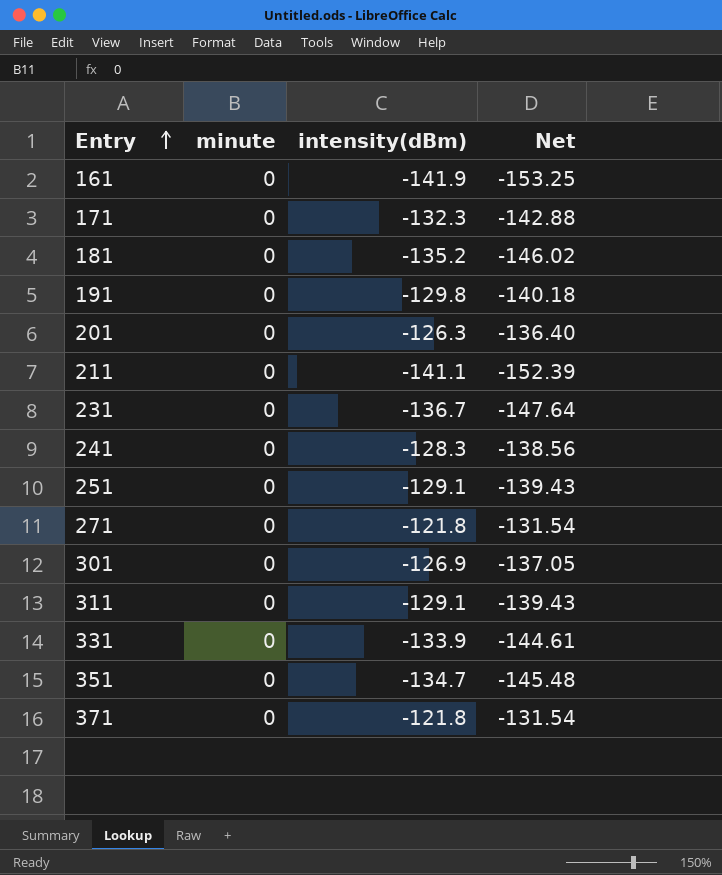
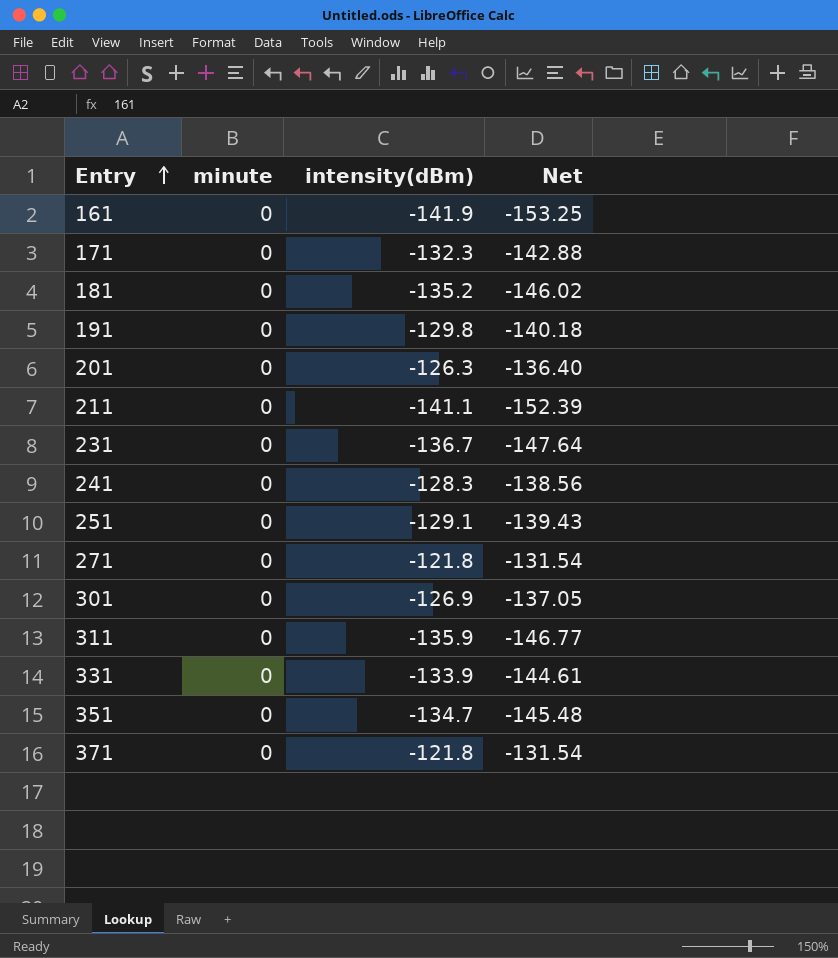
311 | intensity(dBm): -129.1 -> -135.9
311 | Net: -139.43 -> -146.77

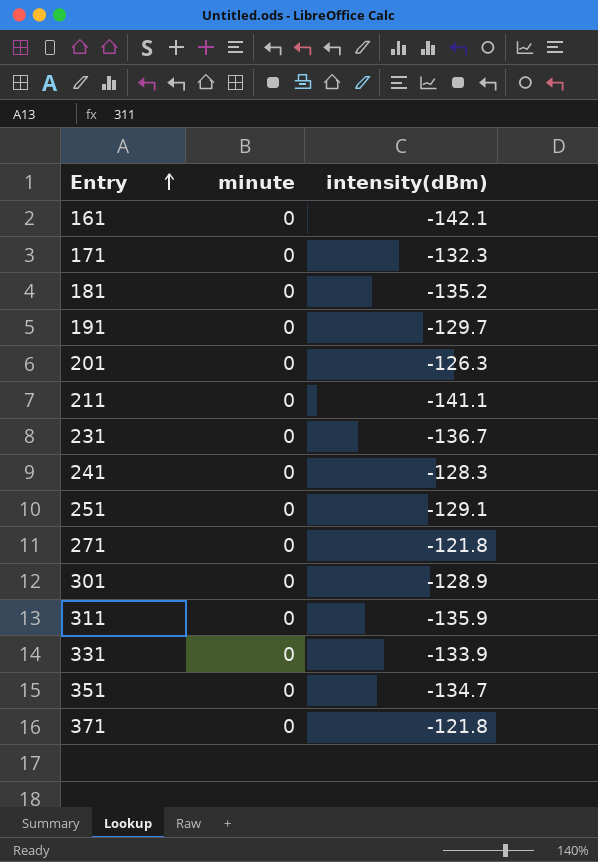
column Net | formula: [intensity(dBm)] * 1.08 -> none
161 | intensity(dBm): -141.9 -> -142.1
191 | intensity(dBm): -129.8 -> -129.7
301 | intensity(dBm): -126.9 -> -128.9

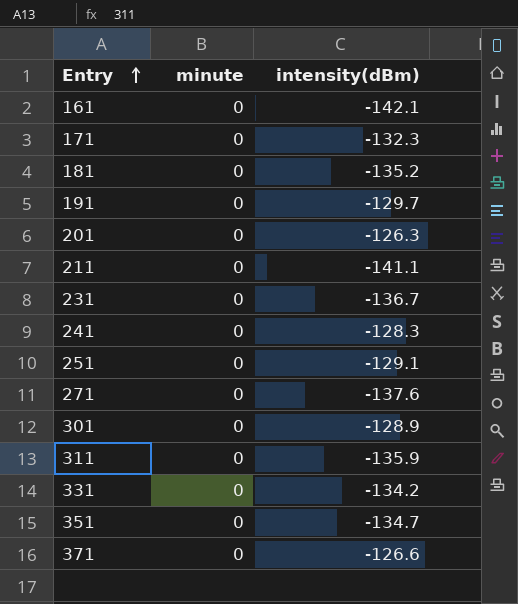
271 | intensity(dBm): -121.8 -> -137.6
331 | intensity(dBm): -133.9 -> -134.2
371 | intensity(dBm): -121.8 -> -126.6

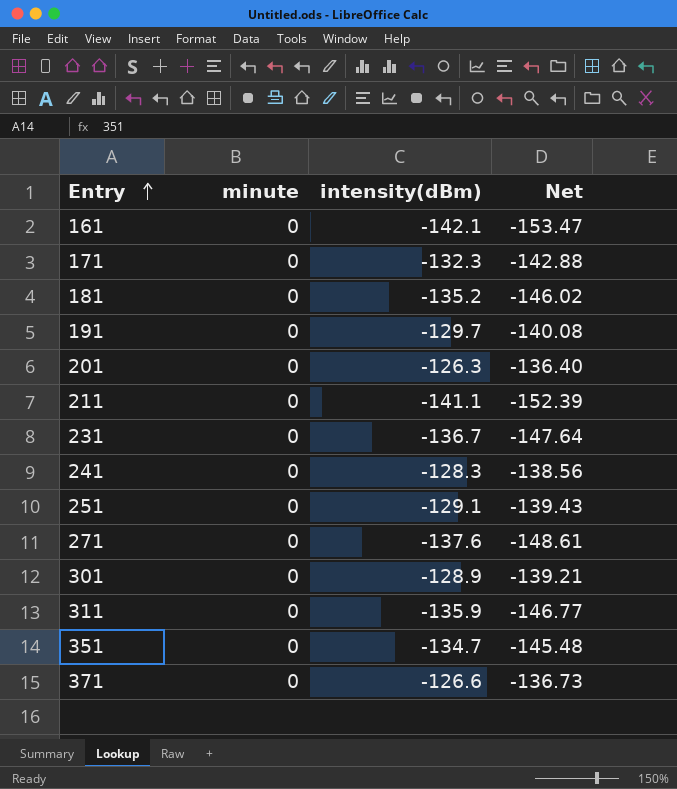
column Net | formula: none -> [intensity(dBm)] * 1.08
row 331: 0 | -134.2 -> none

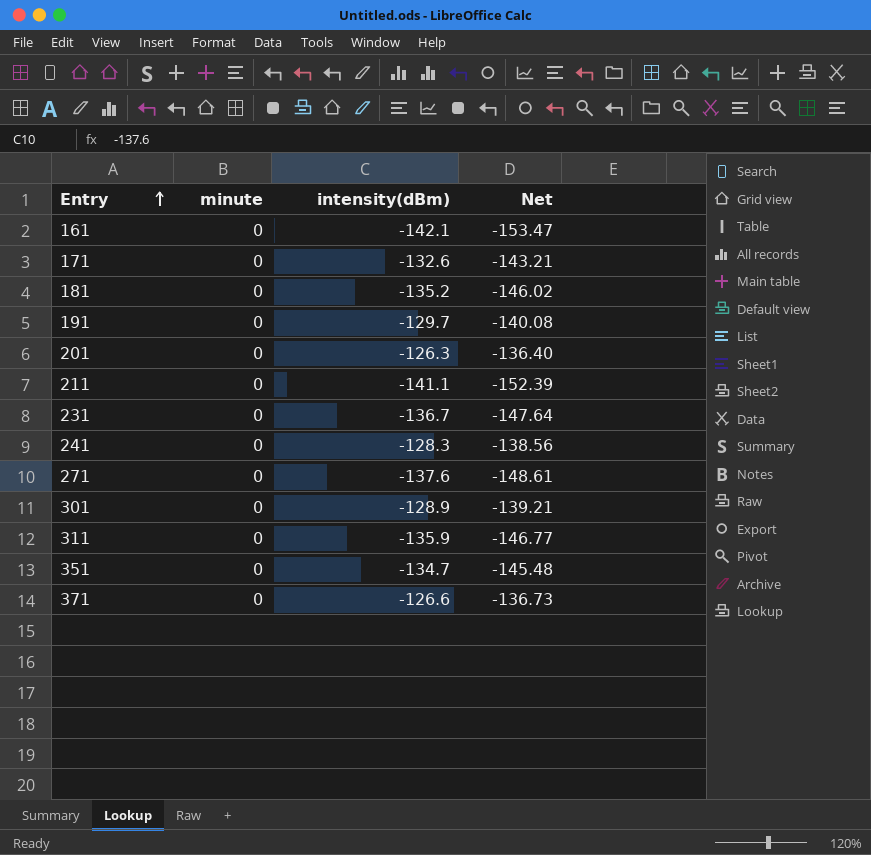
row 251: 0 | -129.1 | -139.43 -> none
171 | intensity(dBm): -132.3 -> -132.6
171 | Net: -142.88 -> -143.21

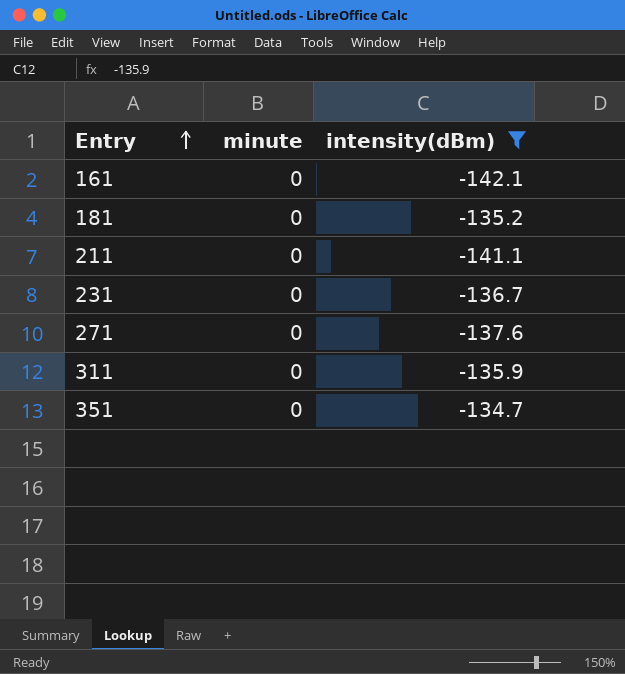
filter: none -> intensity(dBm) <= -134.7
column Net | formula: [intensity(dBm)] * 1.08 -> none

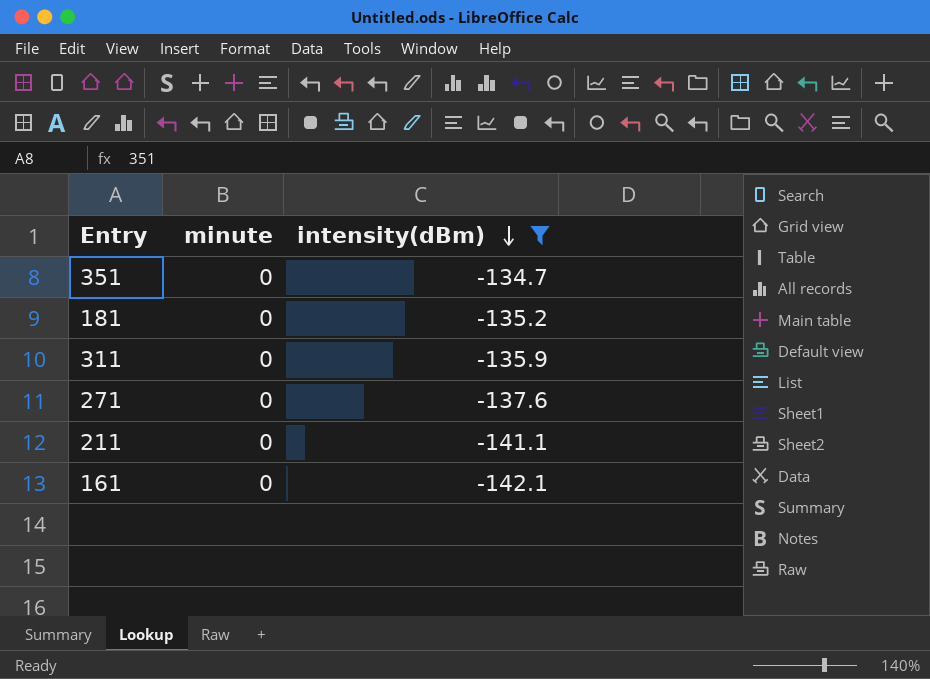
row order: Entry ascending -> intensity(dBm) descending
row 231: 0 | -136.7 -> none

